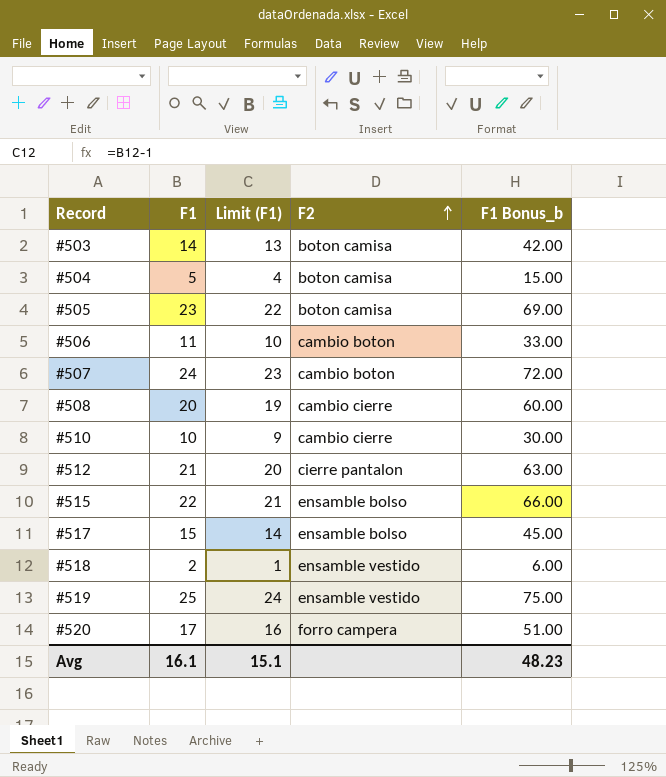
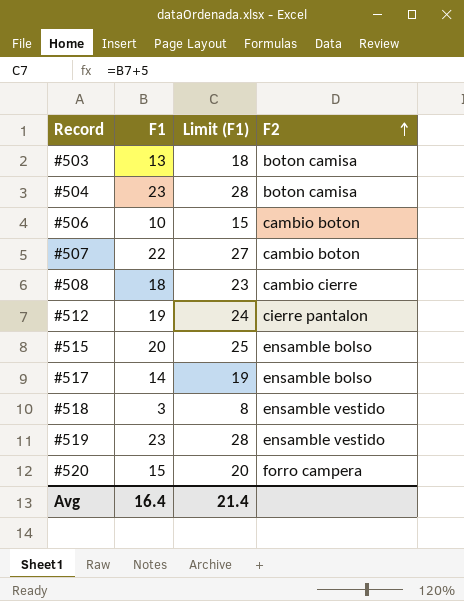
column F1 Bonus_b | formula: [F1] * 3 -> none
column Limit (F1) | formula: [F1] - 1 -> [F1] + 5
row #505: 23 | 22 | boton camisa | 69.00 -> none
row #510: 10 | 9 | cambio cierre | 30.00 -> none
#503 | F1: 14 -> 13
#504 | F1: 5 -> 23
#506 | F1: 11 -> 10
#507 | F1: 24 -> 22
#508 | F1: 20 -> 18
#512 | F1: 21 -> 19
#515 | F1: 22 -> 20
#517 | F1: 15 -> 14
#518 | F1: 2 -> 3
#519 | F1: 25 -> 23
#520 | F1: 17 -> 15
Avg | F1: 16.1 -> 16.4
Avg | Limit (F1): 15.1 -> 21.4

